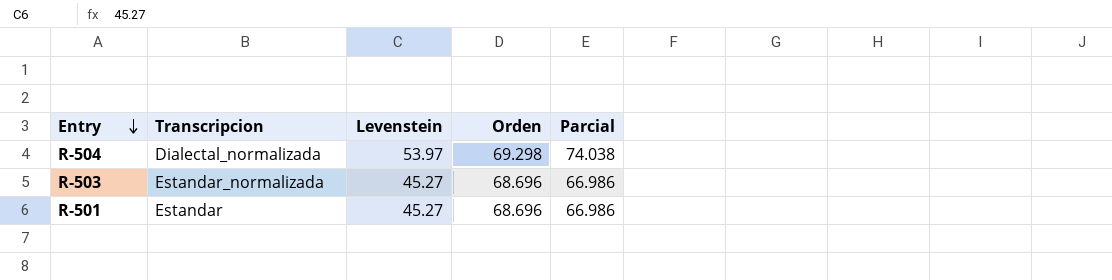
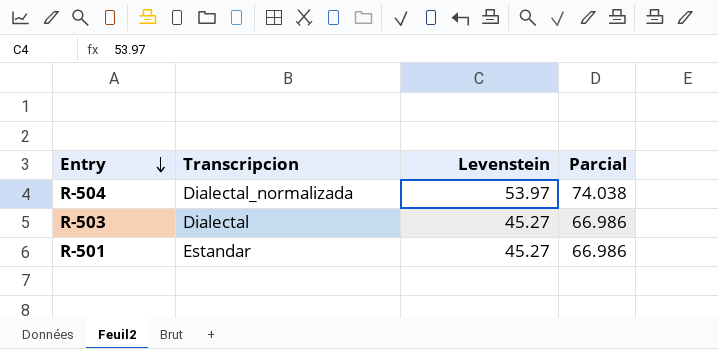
column Orden | position: 4 -> none
R-503 | Transcripcion: Estandar_normalizada -> Dialectal

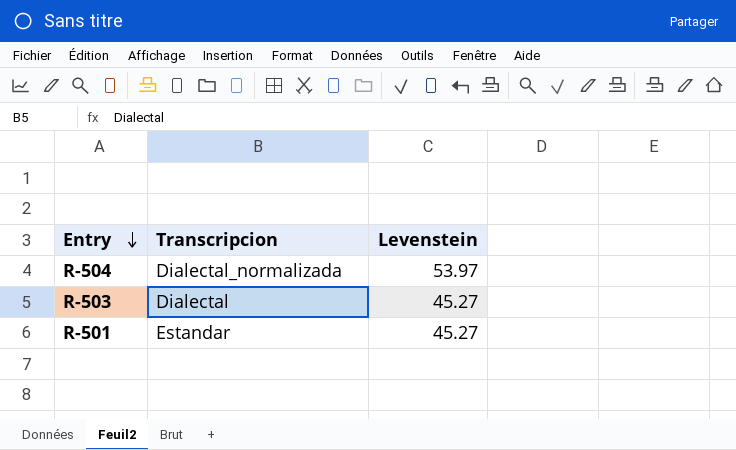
column Parcial | position: 4 -> none

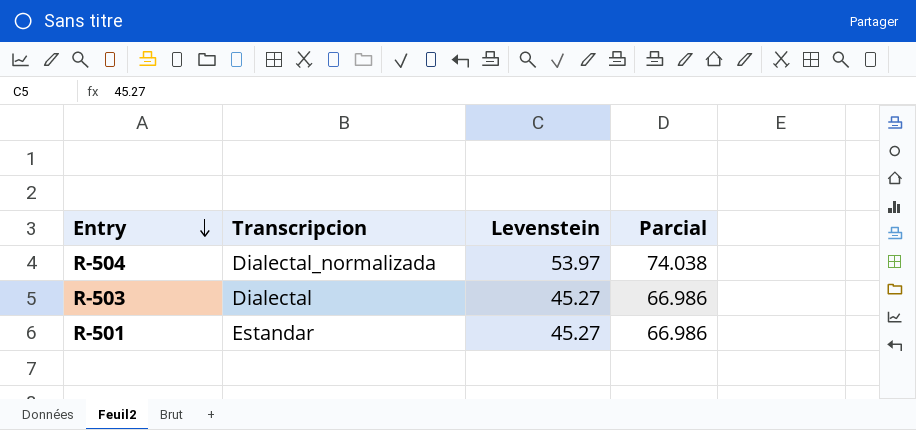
column Parcial | position: none -> 4

